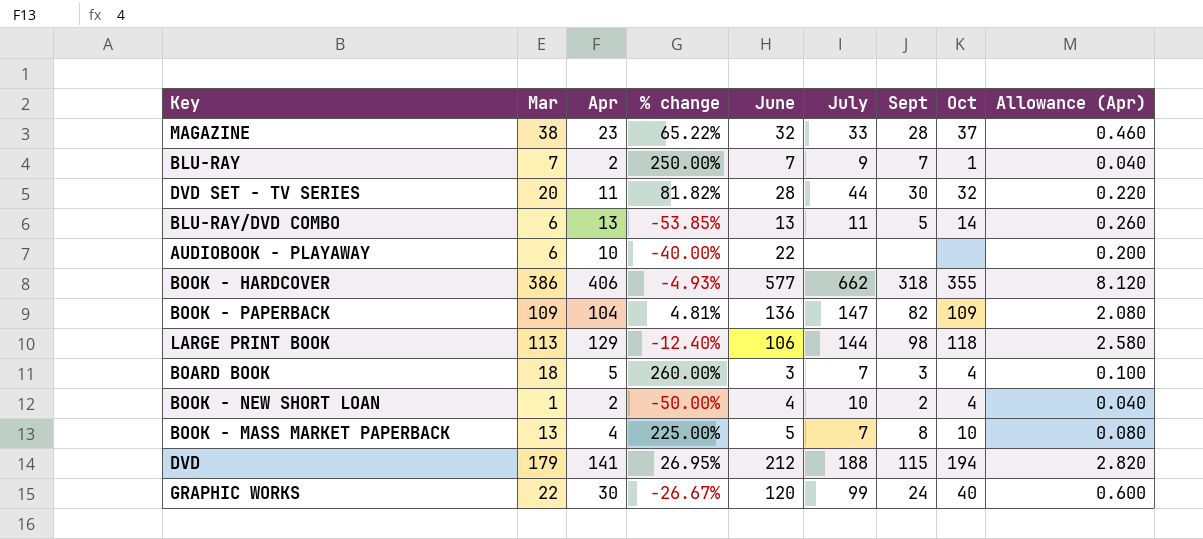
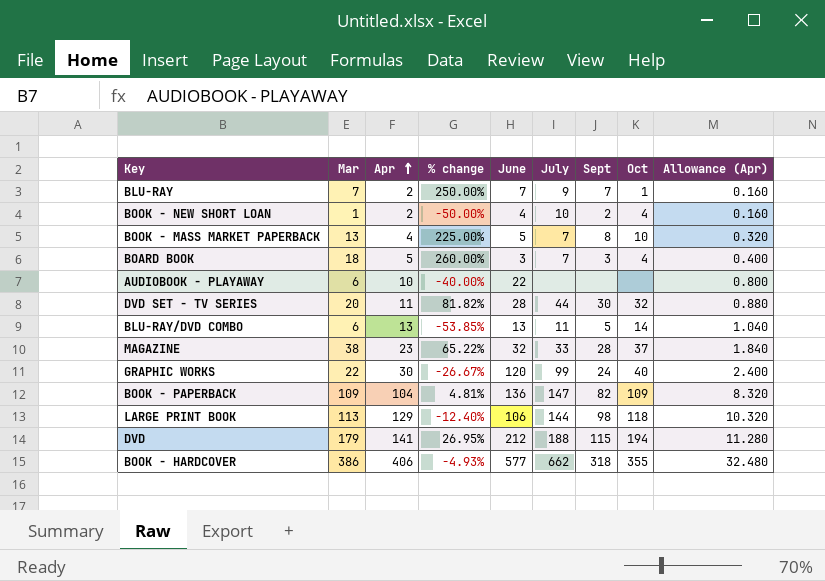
row order: none -> Apr ascending
column Allowance (Apr) | formula: [Apr] * 0.02 -> [Apr] * 0.08

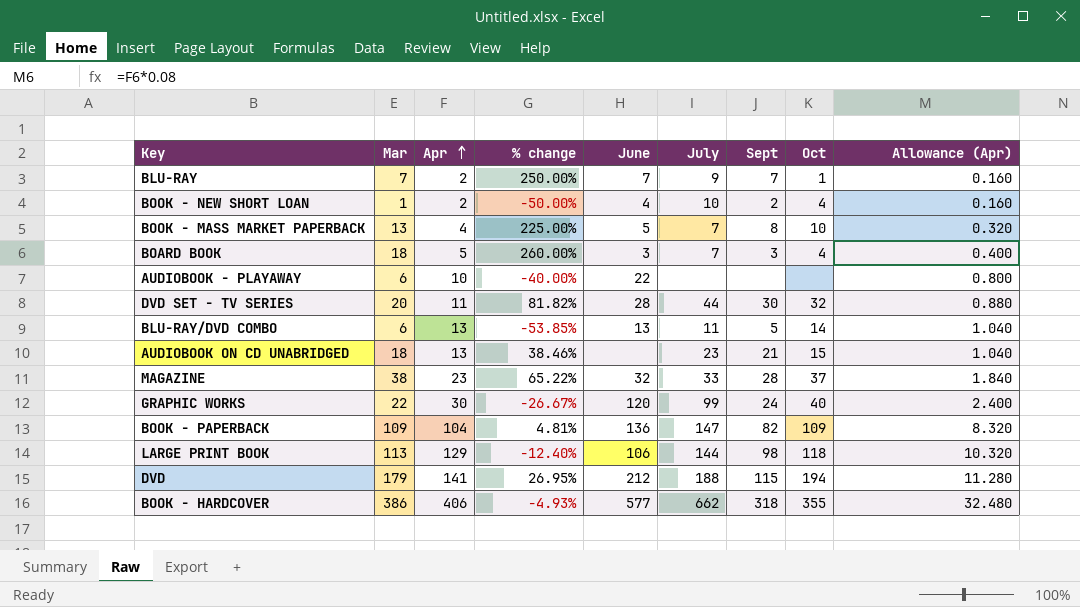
row AUDIOBOOK ON CD UNABRIDGED: none -> 18 | 13 | 38.46% | none | 23 | 21 | 15 | 1.040

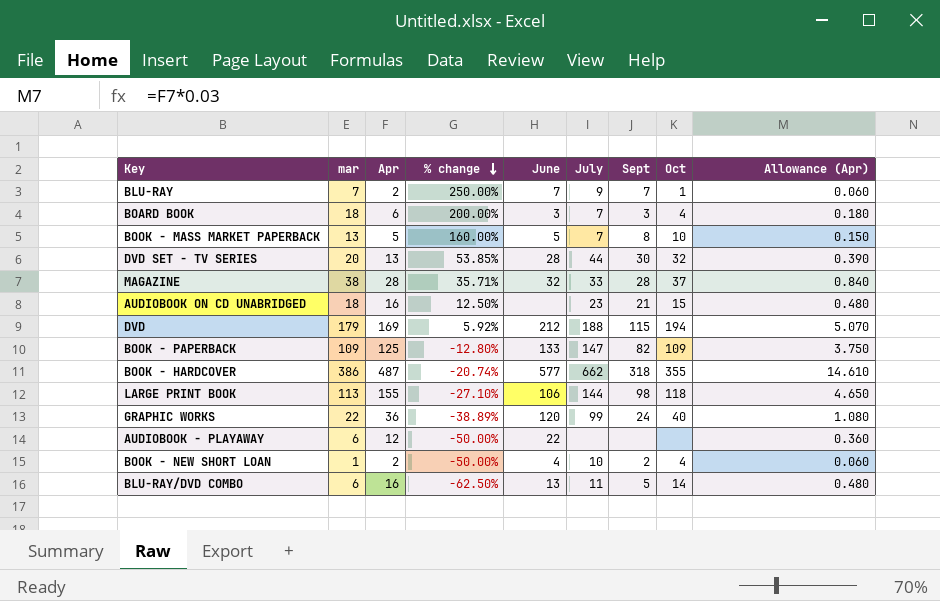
row order: Apr ascending -> % change descending
column name: Mar -> mar
column Allowance (Apr) | formula: [Apr] * 0.08 -> [Apr] * 0.03
BOARD BOOK | Apr: 5 -> 6
BOARD BOOK | % change: 260.00% -> 200.00%
BOOK - MASS MARKET PAPERBACK | Apr: 4 -> 5
BOOK - MASS MARKET PAPERBACK | % change: 225.00% -> 160.00%
DVD SET - TV SERIES | Apr: 11 -> 13
DVD SET - TV SERIES | % change: 81.82% -> 53.85%
MAGAZINE | Apr: 23 -> 28
MAGAZINE | % change: 65.22% -> 35.71%
AUDIOBOOK ON CD UNABRIDGED | Apr: 13 -> 16
AUDIOBOOK ON CD UNABRIDGED | % change: 38.46% -> 12.50%
DVD | Apr: 141 -> 169
DVD | % change: 26.95% -> 5.92%
BOOK - PAPERBACK | Apr: 104 -> 125
BOOK - PAPERBACK | % change: 4.81% -> -12.80%
BOOK - PAPERBACK | June: 136 -> 133
BOOK - HARDCOVER | Apr: 406 -> 487
BOOK - HARDCOVER | % change: -4.93% -> -20.74%
LARGE PRINT BOOK | Apr: 129 -> 155
LARGE PRINT BOOK | % change: -12.40% -> -27.10%
GRAPHIC WORKS | Apr: 30 -> 36
GRAPHIC WORKS | % change: -26.67% -> -38.89%
AUDIOBOOK - PLAYAWAY | Apr: 10 -> 12
AUDIOBOOK - PLAYAWAY | % change: -40.00% -> -50.00%
BLU-RAY/DVD COMBO | Apr: 13 -> 16
BLU-RAY/DVD COMBO | % change: -53.85% -> -62.50%

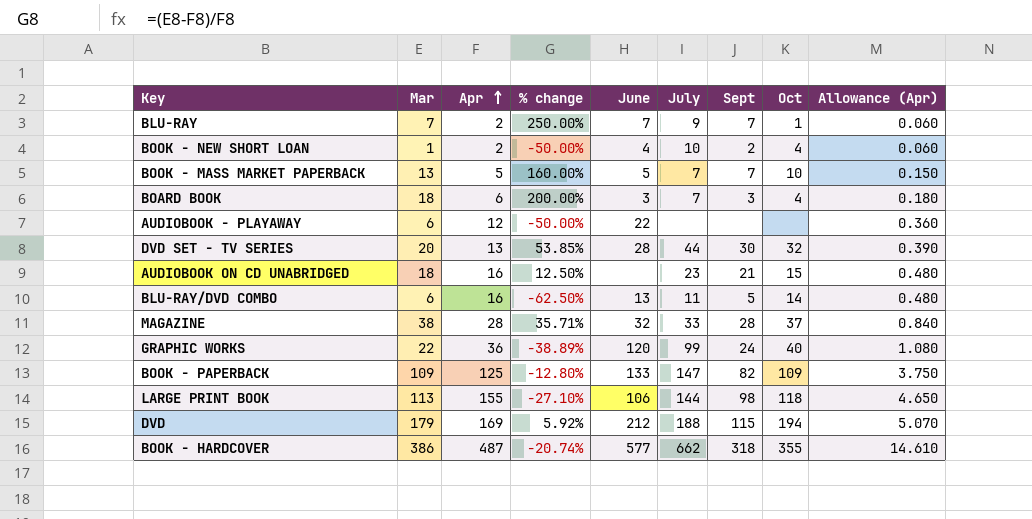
row order: % change descending -> Apr ascending
column name: mar -> Mar
BOOK - MASS MARKET PAPERBACK | Sept: 8 -> 7

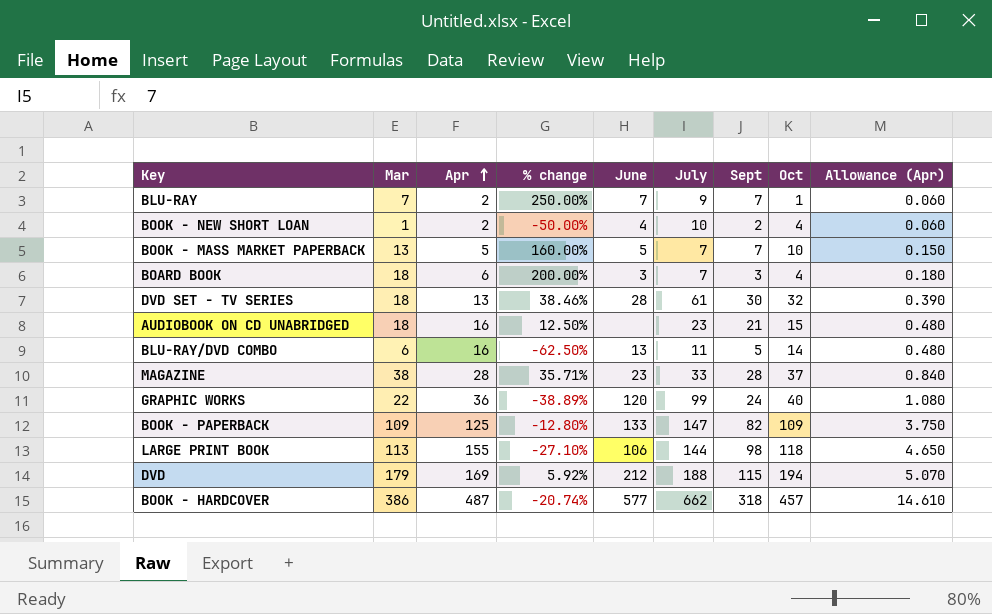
row AUDIOBOOK - PLAYAWAY: 6 | 12 | -50.00% | 22 | none | none | none | 0.360 -> none
DVD SET - TV SERIES | Mar: 20 -> 18
DVD SET - TV SERIES | % change: 53.85% -> 38.46%
DVD SET - TV SERIES | July: 44 -> 61
MAGAZINE | June: 32 -> 23
BOOK - HARDCOVER | Oct: 355 -> 457

